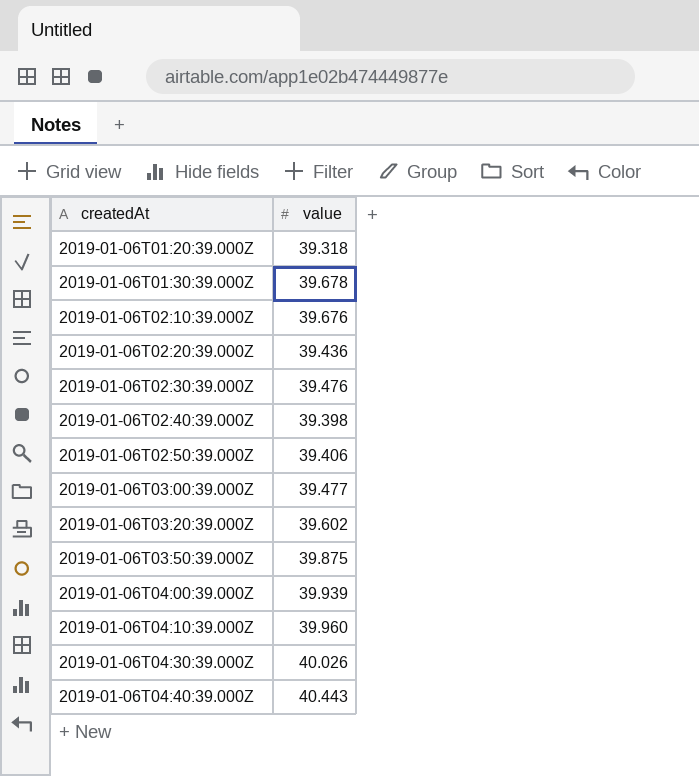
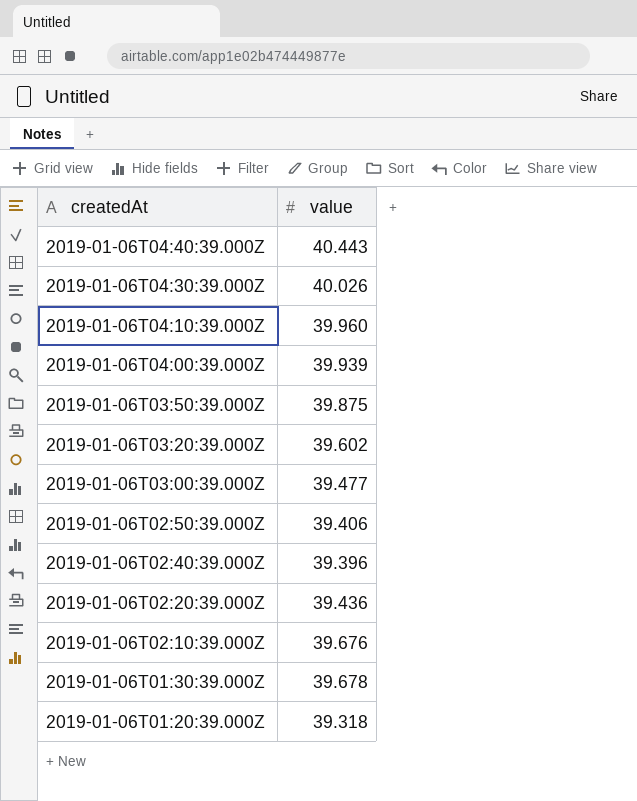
row order: createdAt ascending -> createdAt descending
row 2019-01-06T02:30:39.000Z: 39.476 -> none
2019-01-06T02:40:39.000Z | value: 39.398 -> 39.396

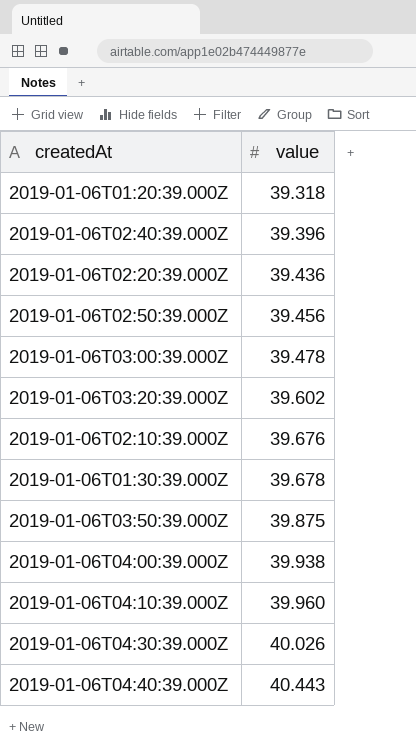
row order: createdAt descending -> value ascending
2019-01-06T02:50:39.000Z | value: 39.406 -> 39.456
2019-01-06T03:00:39.000Z | value: 39.477 -> 39.478
2019-01-06T04:00:39.000Z | value: 39.939 -> 39.938

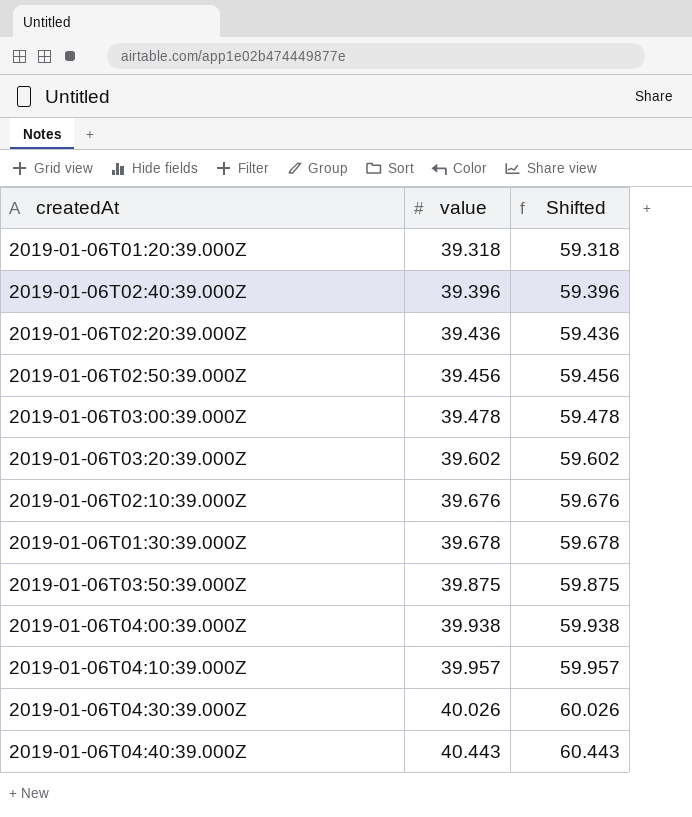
column Shifted | formula: none -> [value] + 20
2019-01-06T04:10:39.000Z | value: 39.960 -> 39.957

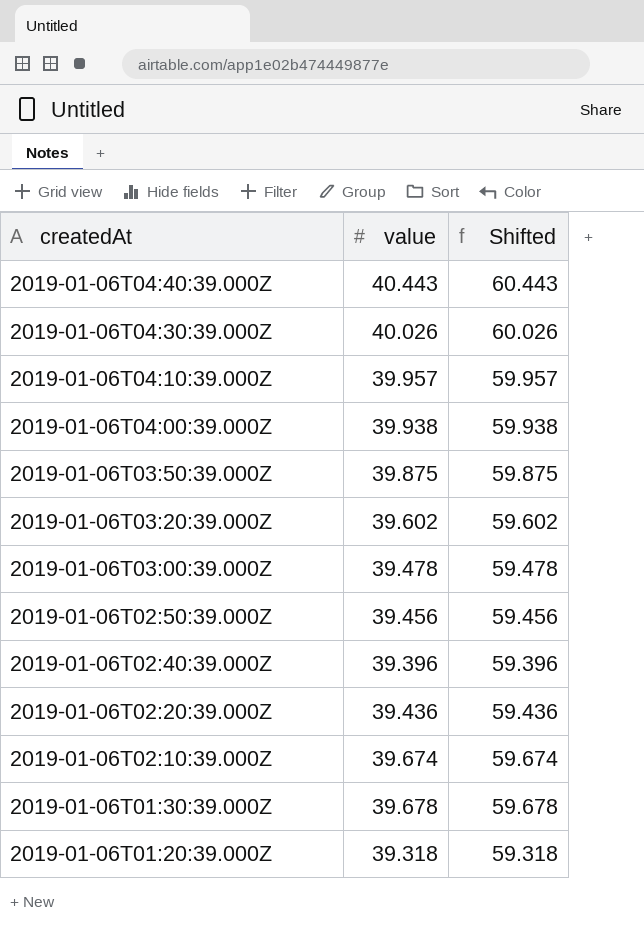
row order: value ascending -> createdAt descending
2019-01-06T02:10:39.000Z | value: 39.676 -> 39.674
2019-01-06T02:10:39.000Z | Shifted: 59.676 -> 59.674

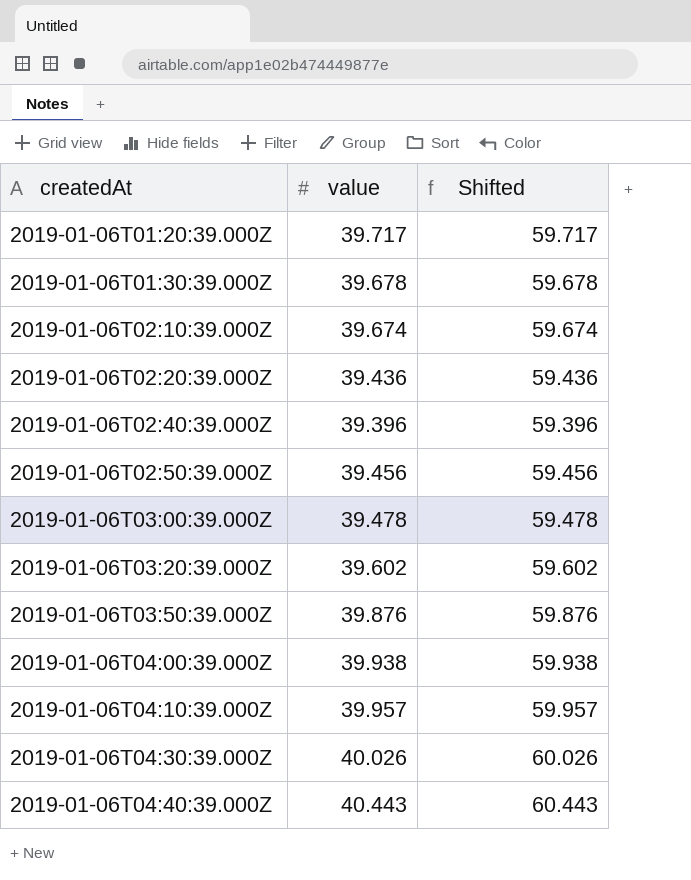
row order: createdAt descending -> createdAt ascending
2019-01-06T01:20:39.000Z | value: 39.318 -> 39.717
2019-01-06T01:20:39.000Z | Shifted: 59.318 -> 59.717
2019-01-06T03:50:39.000Z | value: 39.875 -> 39.876
2019-01-06T03:50:39.000Z | Shifted: 59.875 -> 59.876

